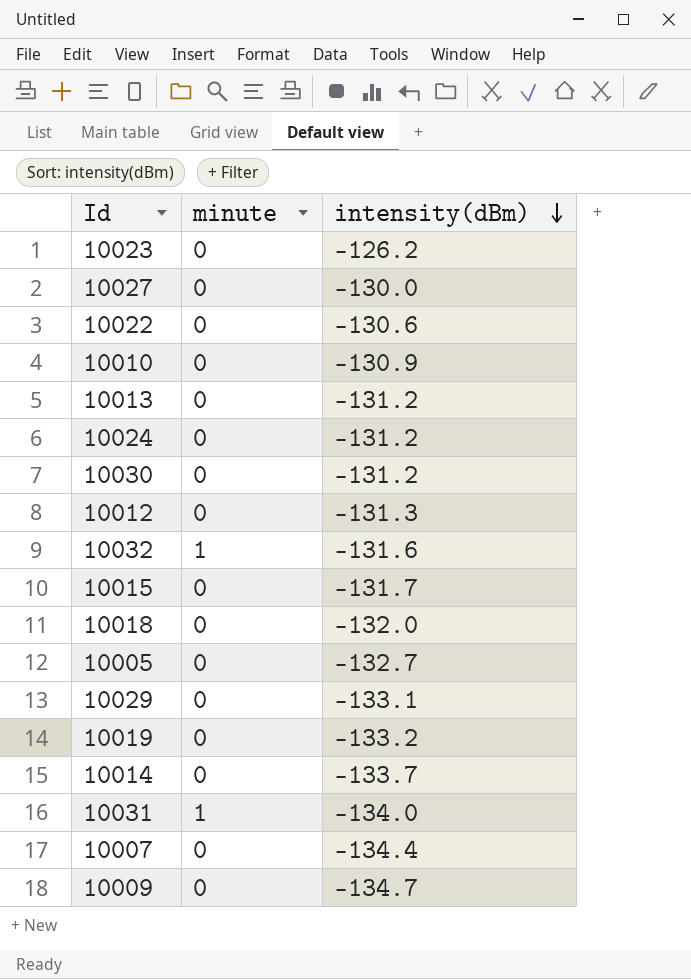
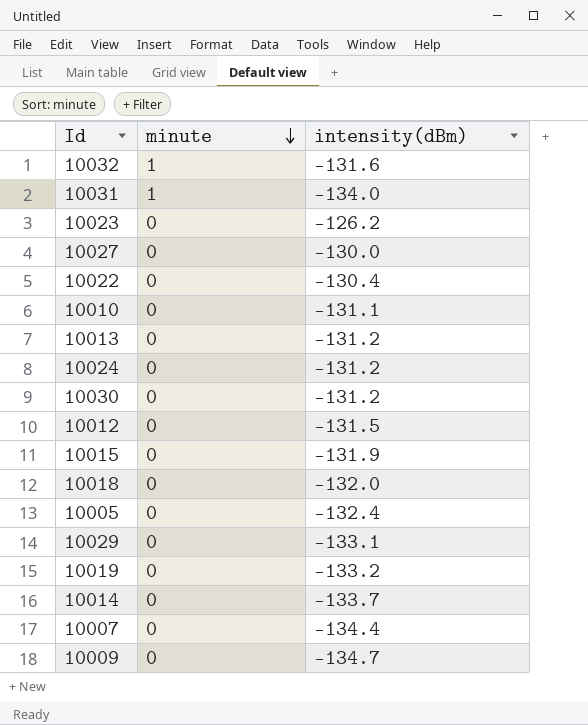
row order: intensity(dBm) descending -> minute descending
10022 | intensity(dBm): -130.6 -> -130.4
10010 | intensity(dBm): -130.9 -> -131.1
10012 | intensity(dBm): -131.3 -> -131.5
10015 | intensity(dBm): -131.7 -> -131.9
10005 | intensity(dBm): -132.7 -> -132.4

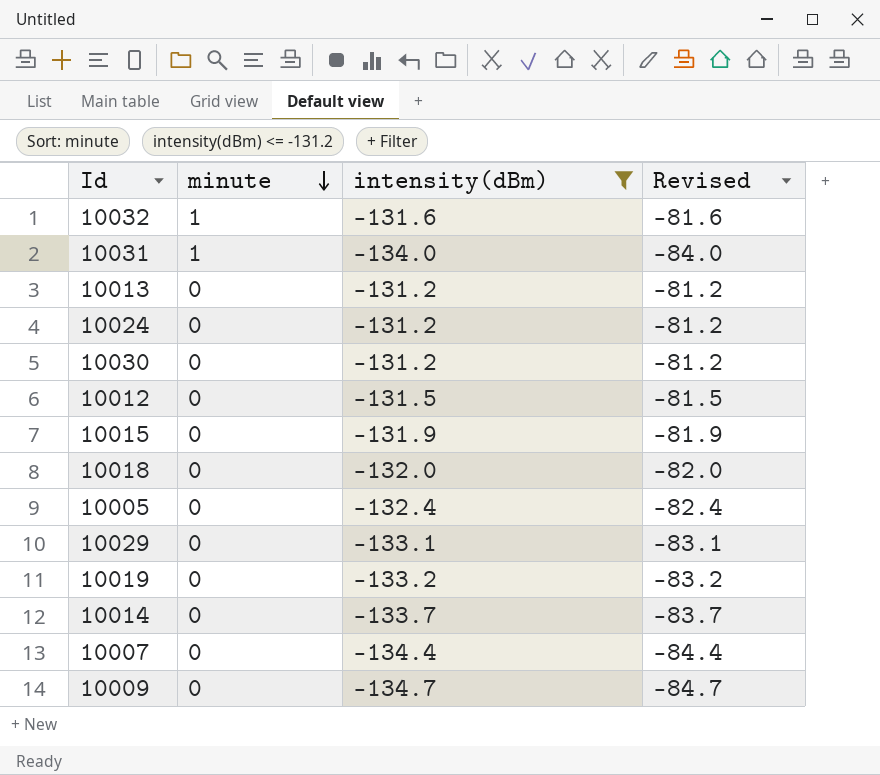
filter: none -> intensity(dBm) <= -131.2
column Revised | formula: none -> [intensity(dBm)] + 50

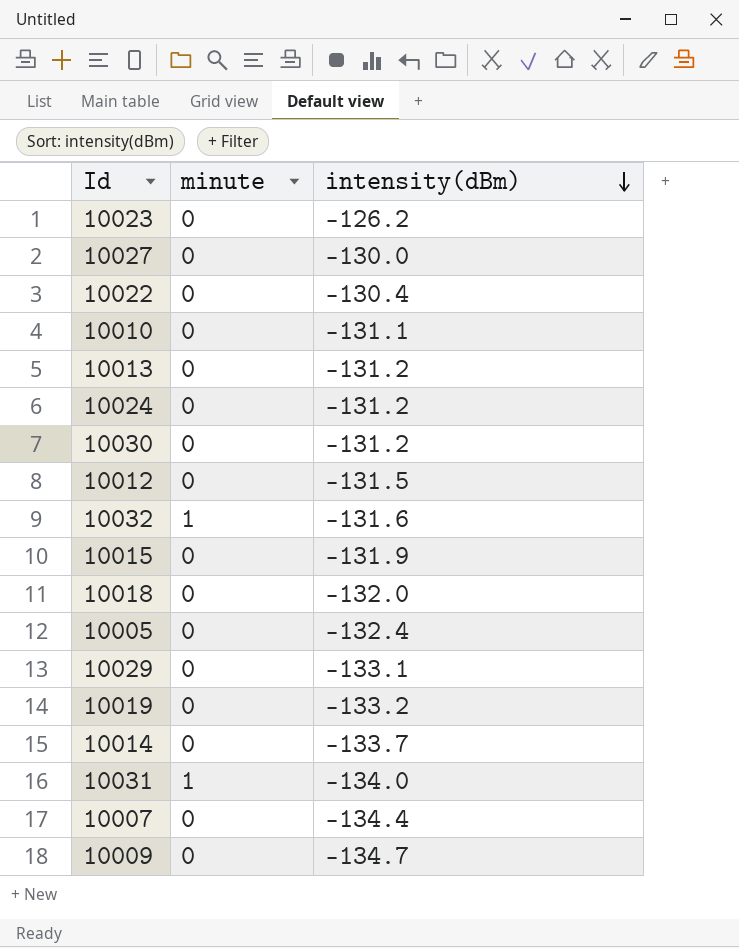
filter: intensity(dBm) <= -131.2 -> none
row order: minute descending -> intensity(dBm) descending
column Revised | formula: [intensity(dBm)] + 50 -> none

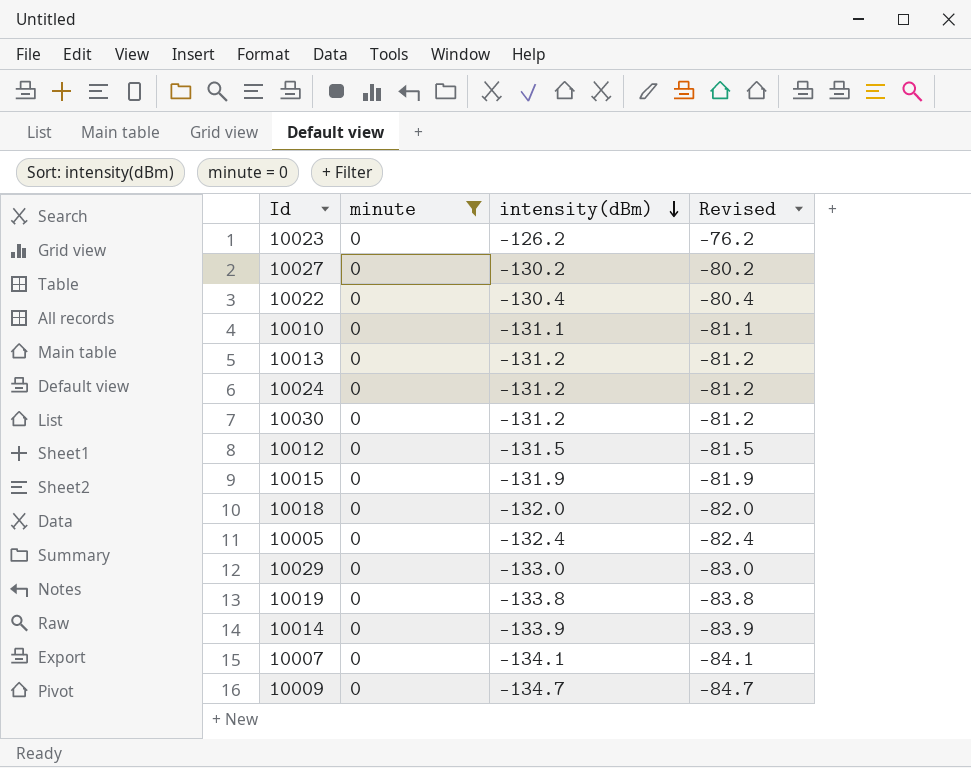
filter: none -> minute = 0
column Revised | formula: none -> [intensity(dBm)] + 50
10027 | intensity(dBm): -130.0 -> -130.2
10029 | intensity(dBm): -133.1 -> -133.0
10019 | intensity(dBm): -133.2 -> -133.8
10014 | intensity(dBm): -133.7 -> -133.9
10007 | intensity(dBm): -134.4 -> -134.1

